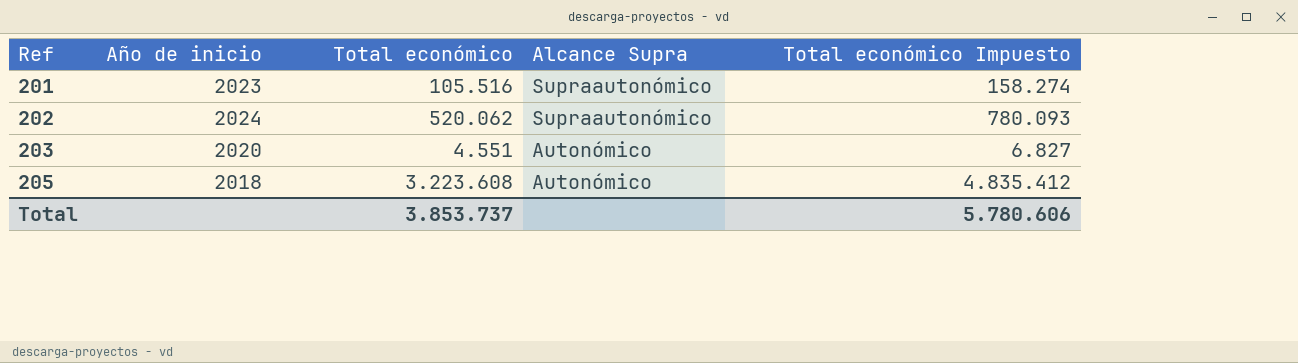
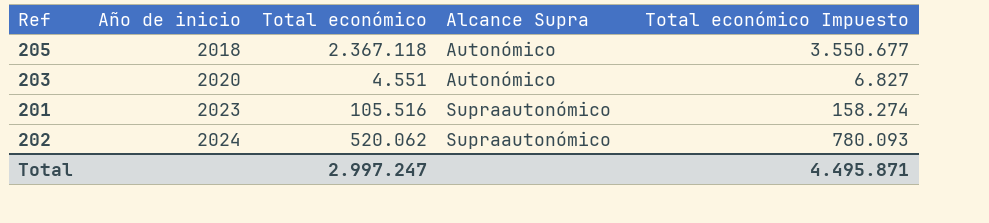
row order: Ref ascending -> Año de inicio ascending
205 | Total económico: 3.223.608 -> 2.367.118
205 | Total económico Impuesto: 4.835.412 -> 3.550.677
Total | Total económico: 3.853.737 -> 2.997.247
Total | Total económico Impuesto: 5.780.606 -> 4.495.871

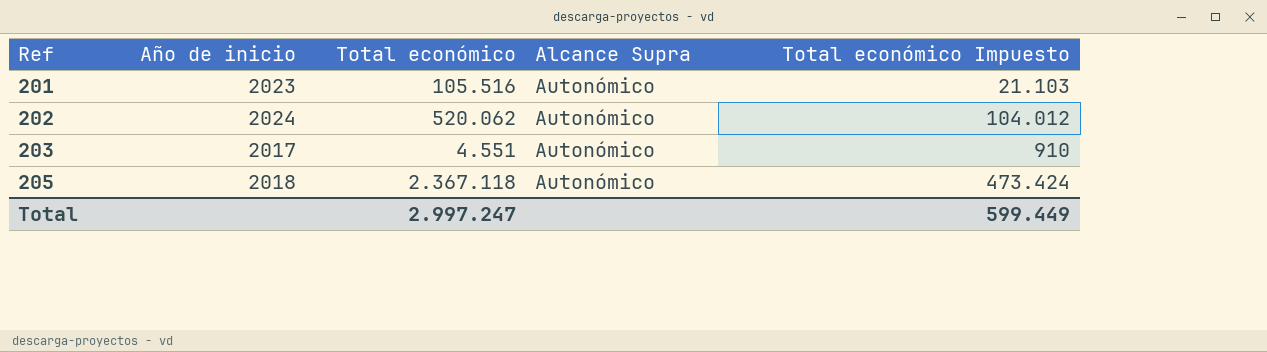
row order: Año de inicio ascending -> Ref ascending
column Total económico Impuesto | formula: [Total económico] * 1,5 -> [Total económico] * 0,2
201 | Alcance Supra: Supraautonómico -> Autonómico
202 | Alcance Supra: Supraautonómico -> Autonómico
203 | Año de inicio: 2020 -> 2017
Total | Total económico Impuesto: 4.495.871 -> 599.449

